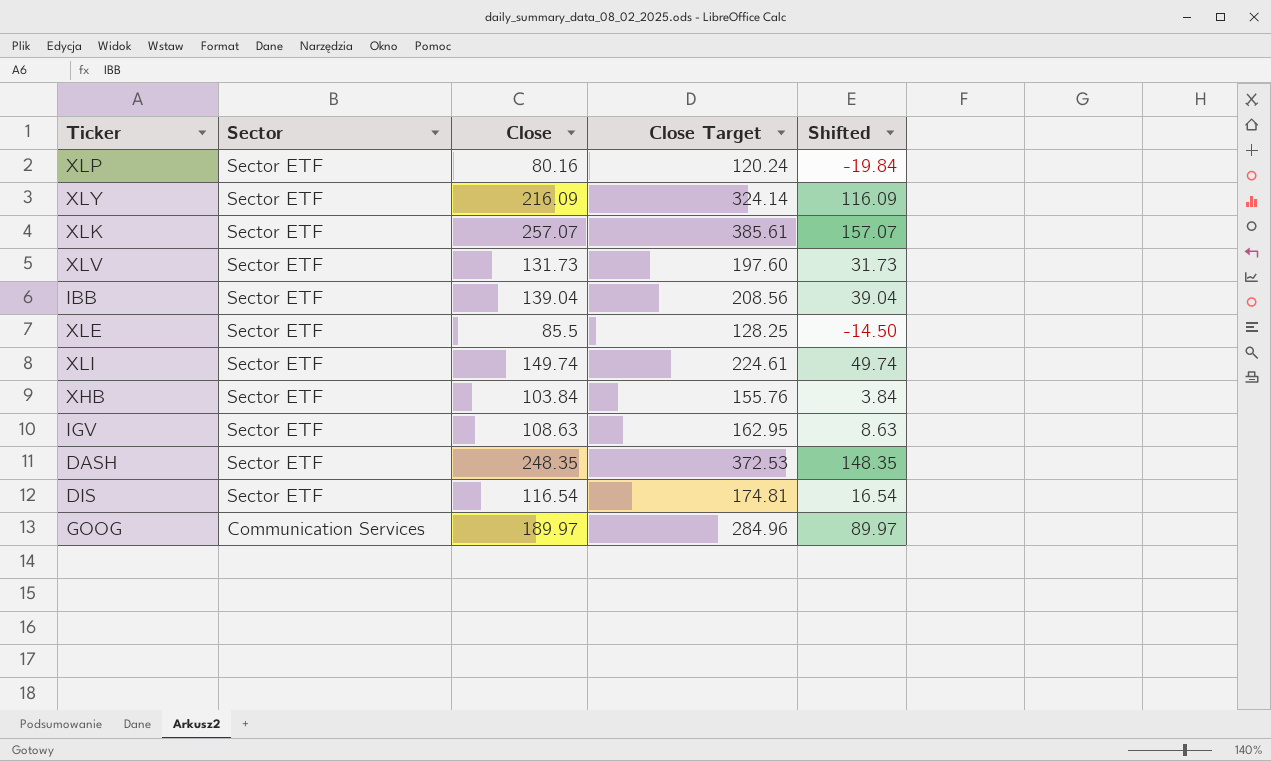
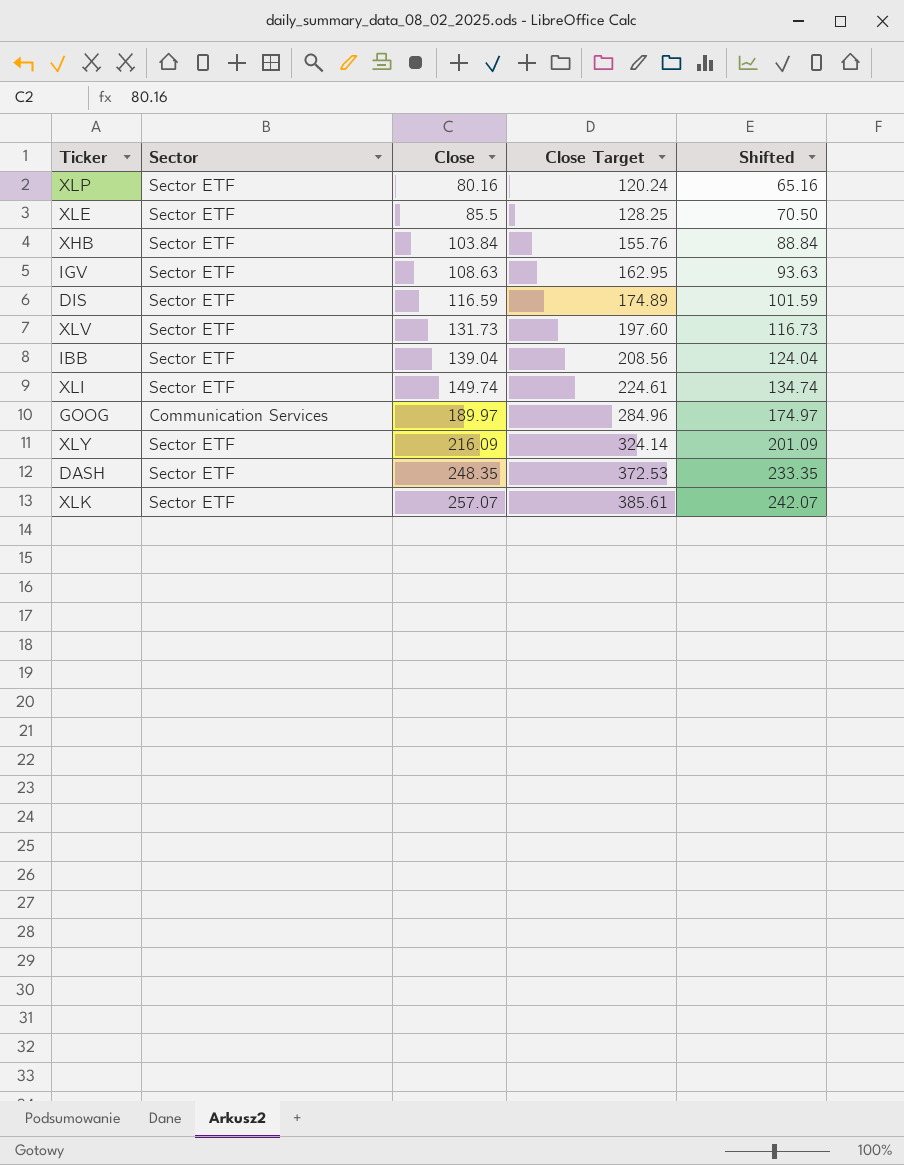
row order: Sector descending -> Close ascending
column Shifted | formula: [Close] - 100 -> [Close] - 15
DIS | Close: 116.54 -> 116.59
DIS | Close Target: 174.81 -> 174.89

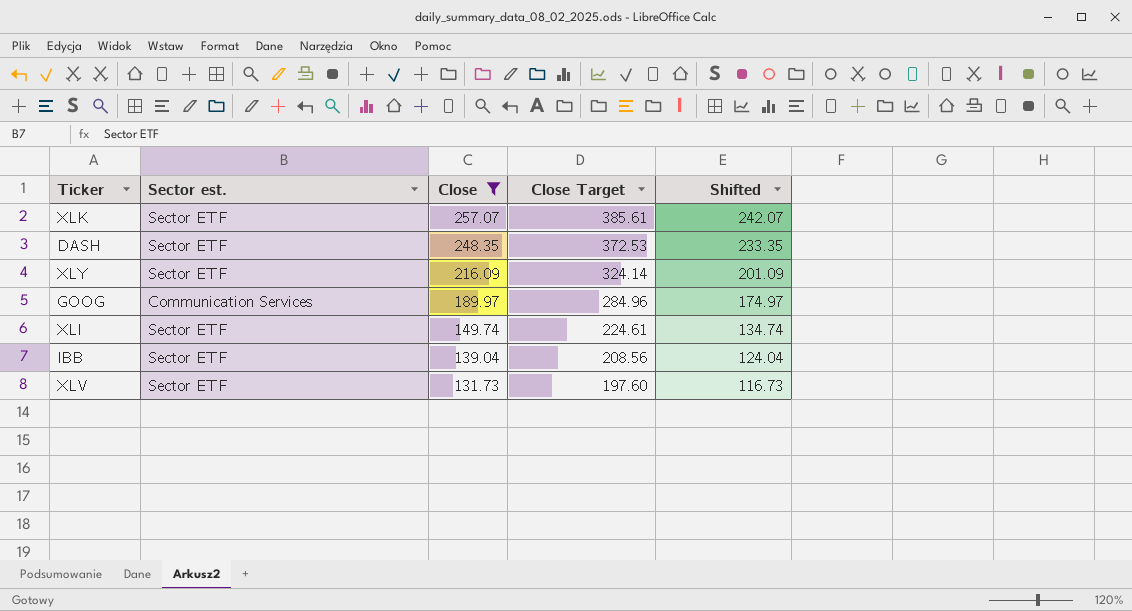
filter: none -> Close >= 131.73
row order: Close ascending -> Close descending
column name: Sector -> Sector est.

